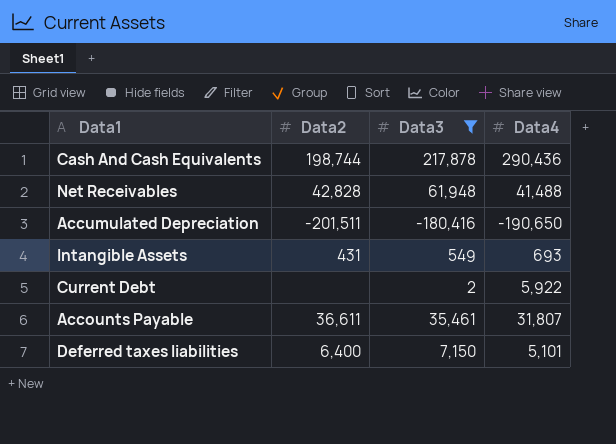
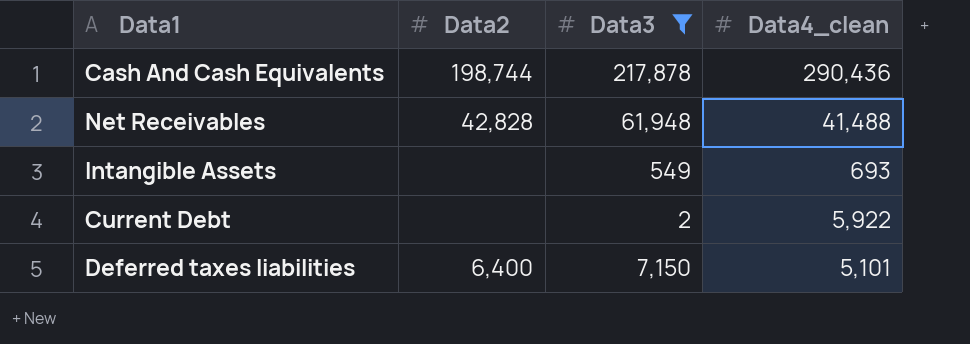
column name: Data4 -> Data4_clean
row Accumulated Depreciation: -201,511 | -180,416 | -190,650 -> none
row Accounts Payable: 36,611 | 35,461 | 31,807 -> none
Intangible Assets | Data2: 431 -> none

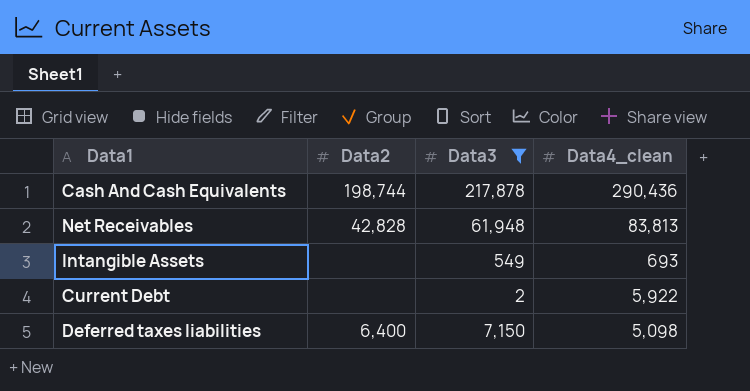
Net Receivables | Data4_clean: 41,488 -> 83,813
Deferred taxes liabilities | Data4_clean: 5,101 -> 5,098

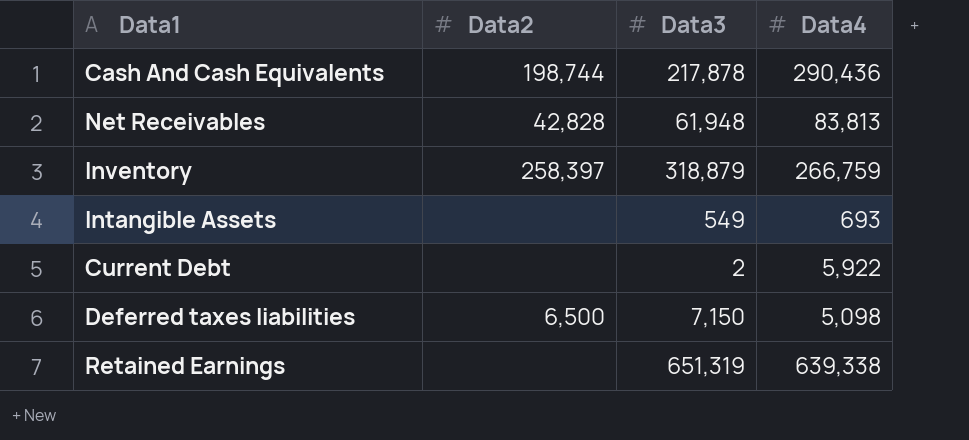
filter: Data3 <= 217,878 -> none
column name: Data4_clean -> Data4
Deferred taxes liabilities | Data2: 6,400 -> 6,500

